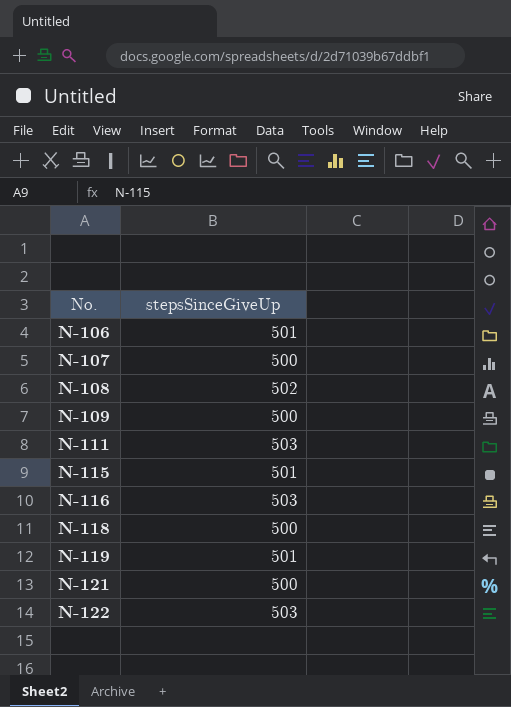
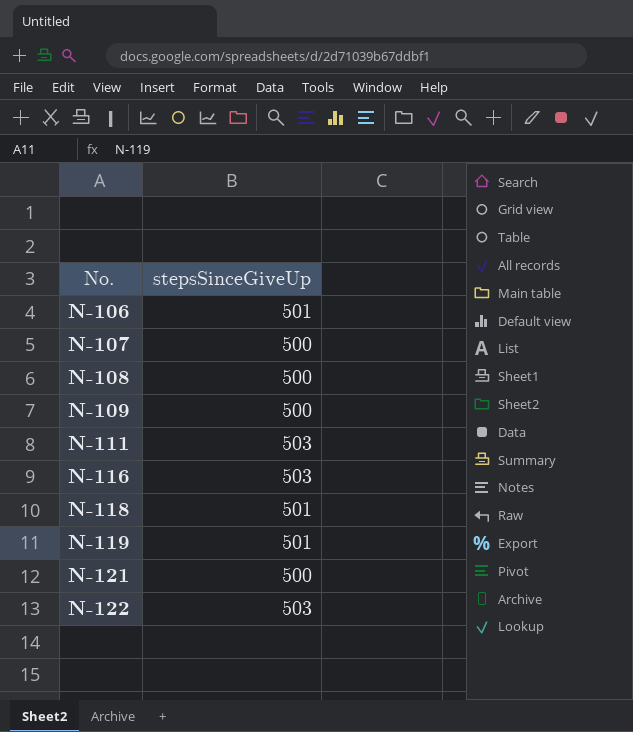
row N-115: 501 -> none
N-108 | stepsSinceGiveUp: 502 -> 500
N-118 | stepsSinceGiveUp: 500 -> 501

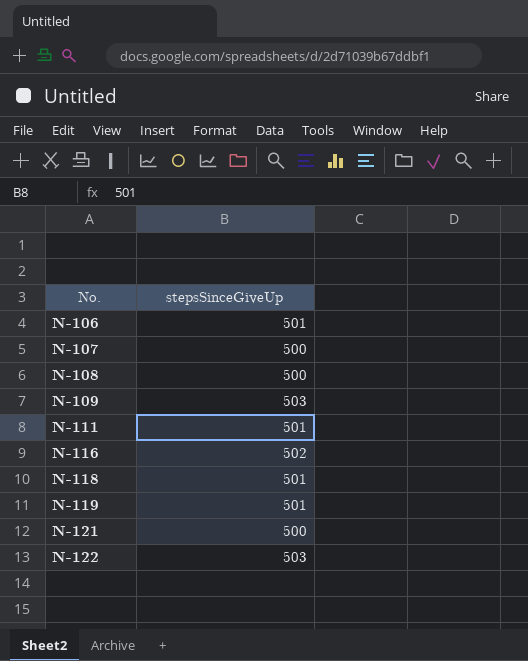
N-109 | stepsSinceGiveUp: 500 -> 503
N-111 | stepsSinceGiveUp: 503 -> 501
N-116 | stepsSinceGiveUp: 503 -> 502

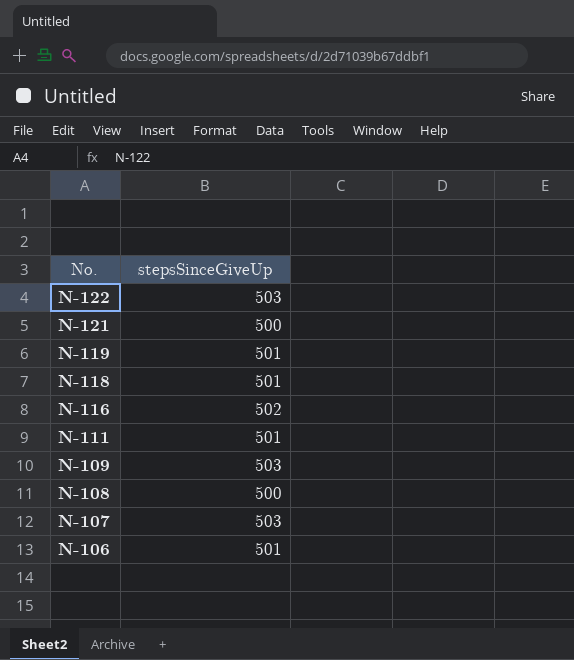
row order: No. ascending -> No. descending
N-107 | stepsSinceGiveUp: 500 -> 503

